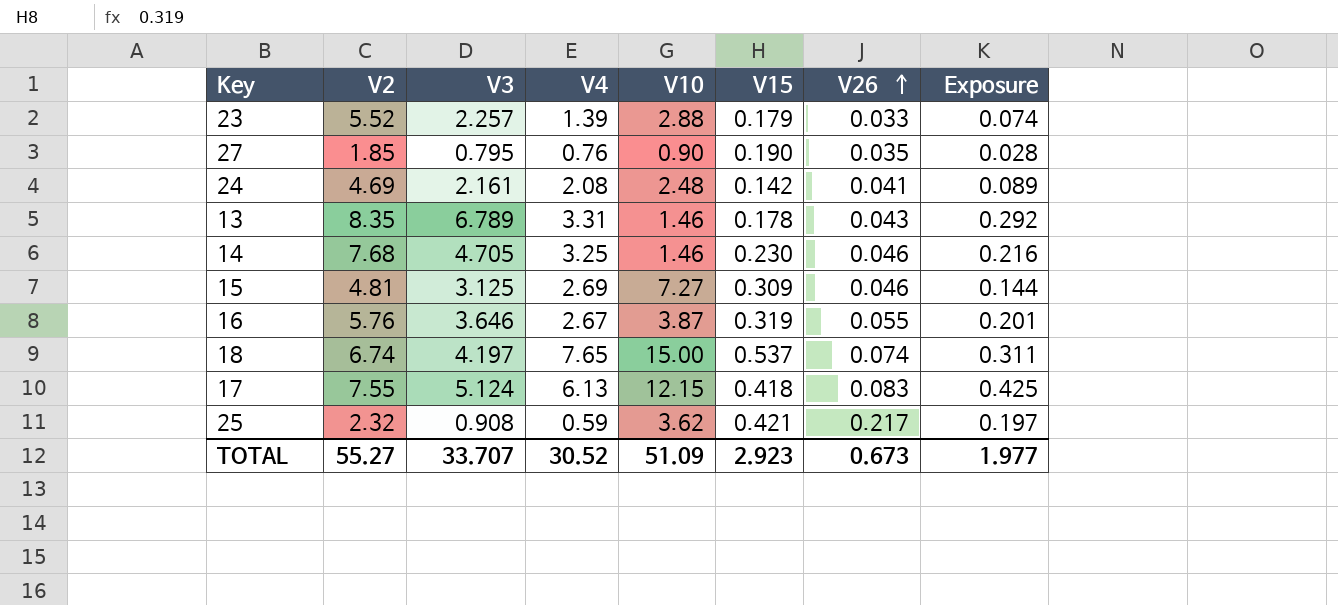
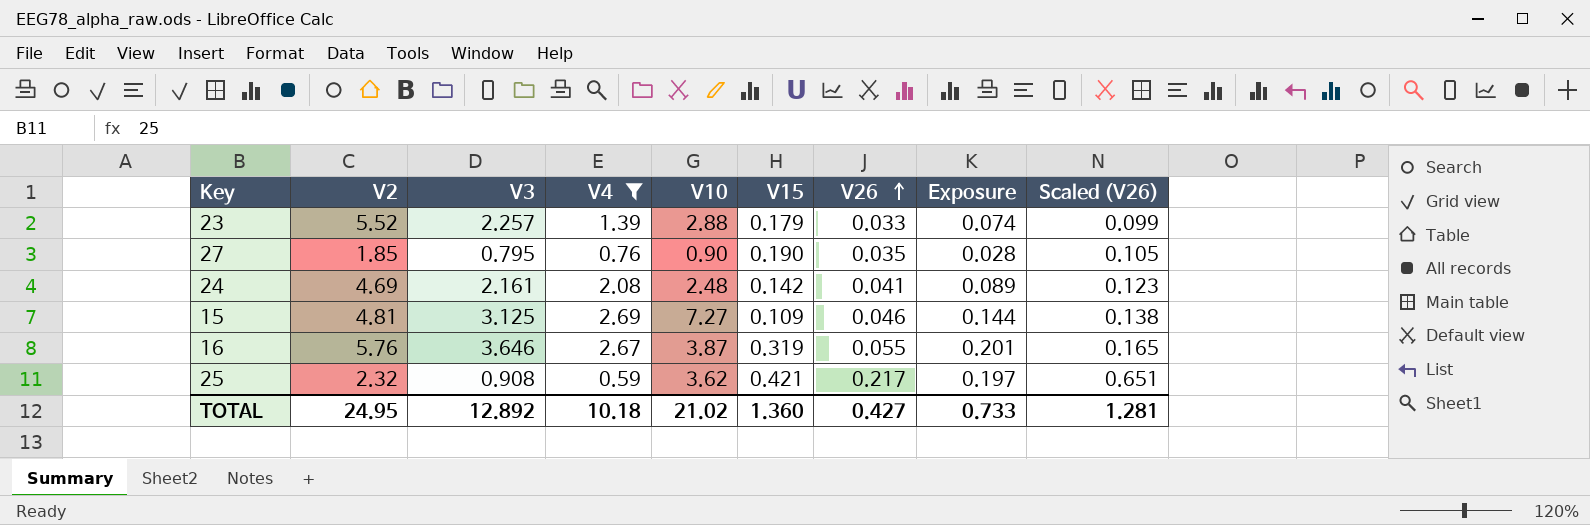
filter: none -> V4 <= 2.69
column Scaled (V26) | formula: none -> [V26] * 3
15 | V15: 0.309 -> 0.109
TOTAL | V2: 55.27 -> 24.95
TOTAL | V3: 33.707 -> 12.892
TOTAL | V4: 30.52 -> 10.18
TOTAL | V10: 51.09 -> 21.02
TOTAL | V15: 2.923 -> 1.360
TOTAL | V26: 0.673 -> 0.427
TOTAL | Exposure: 1.977 -> 0.733

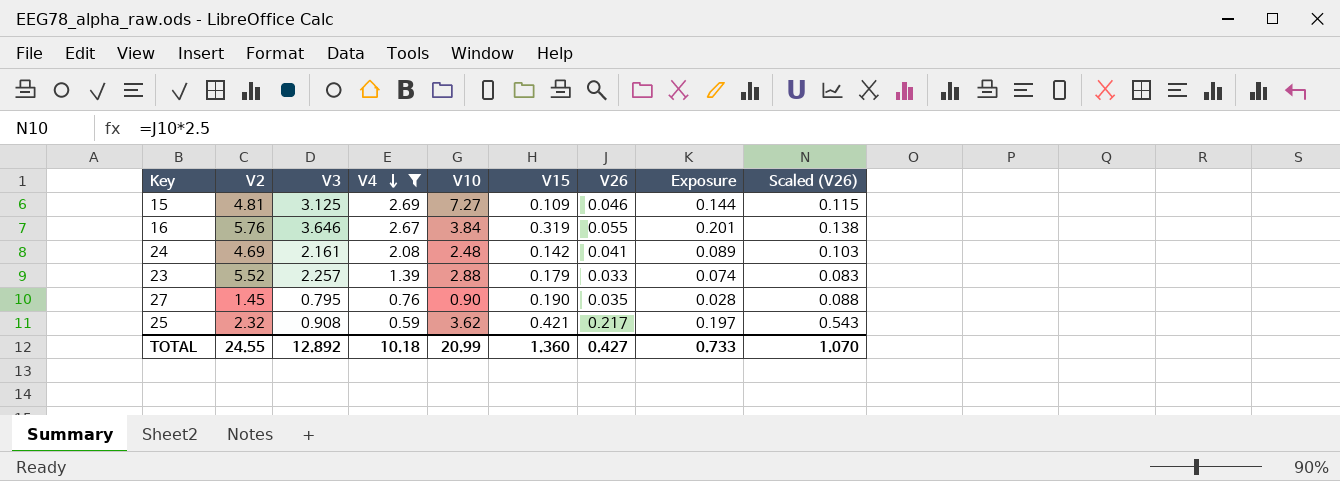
row order: V26 ascending -> V4 descending
column Scaled (V26) | formula: [V26] * 3 -> [V26] * 2.5
16 | V10: 3.87 -> 3.84
27 | V2: 1.85 -> 1.45
TOTAL | V2: 24.95 -> 24.55
TOTAL | V10: 21.02 -> 20.99
TOTAL | Scaled (V26): 1.281 -> 1.070

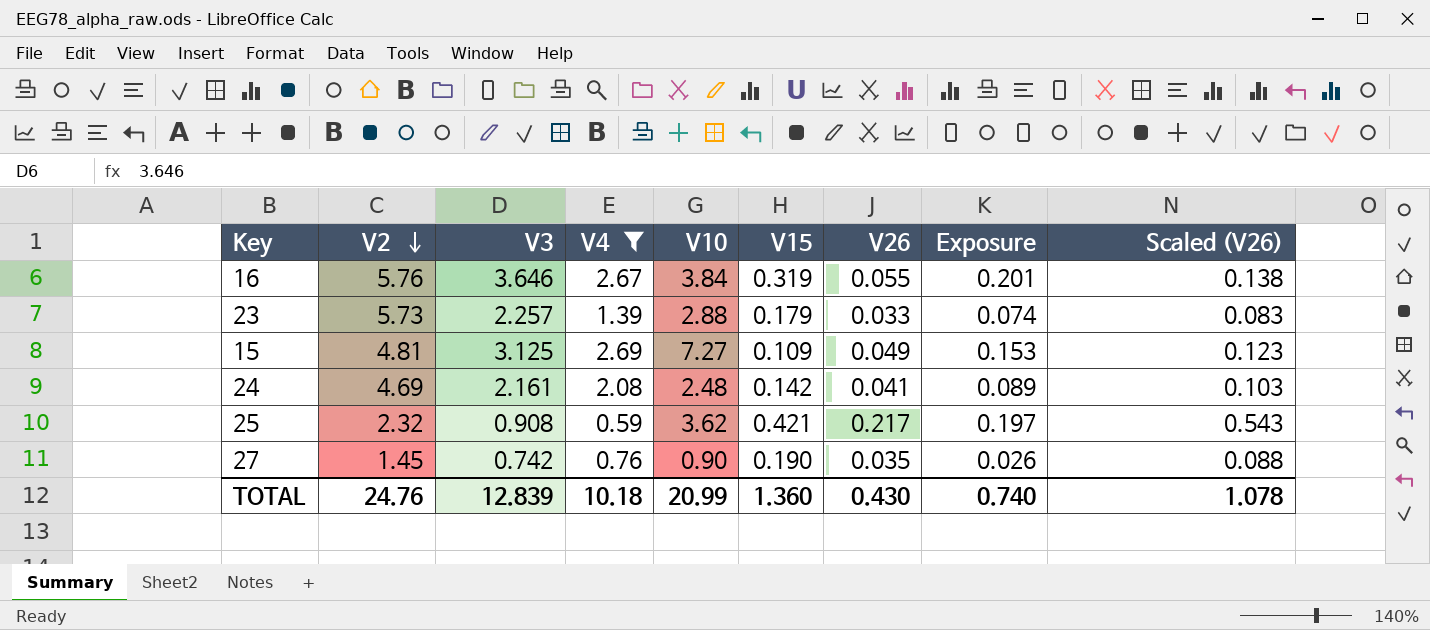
row order: V4 descending -> V2 descending
23 | V2: 5.52 -> 5.73
15 | V26: 0.046 -> 0.049
15 | Exposure: 0.144 -> 0.153
15 | Scaled (V26): 0.115 -> 0.123
27 | V3: 0.795 -> 0.742
27 | Exposure: 0.028 -> 0.026
TOTAL | V2: 24.55 -> 24.76
TOTAL | V3: 12.892 -> 12.839
TOTAL | V26: 0.427 -> 0.430
TOTAL | Exposure: 0.733 -> 0.740
TOTAL | Scaled (V26): 1.070 -> 1.078

